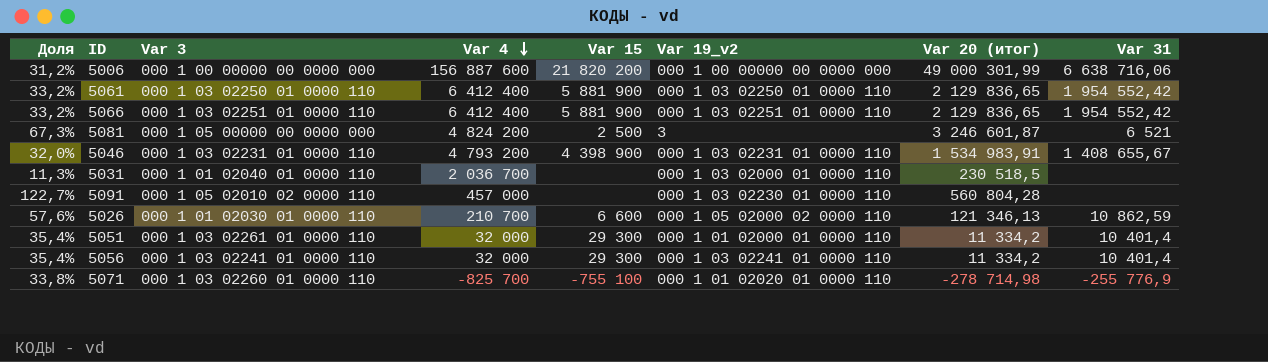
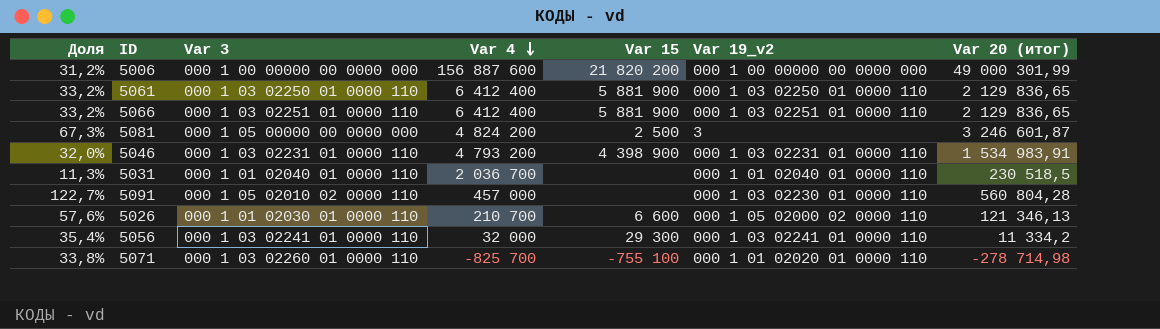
column Var 31 | position: 8 -> none
row 5051: 35,4% | 000 1 03 02261 01 0000 110 | 32 000 | 29 300 | 000 1 01 02000 01 0000 110 | 11 334,2 | 10 401,4 -> none
5031 | Var 19_v2: 000 1 03 02000 01 0000 110 -> 000 1 01 02040 01 0000 110

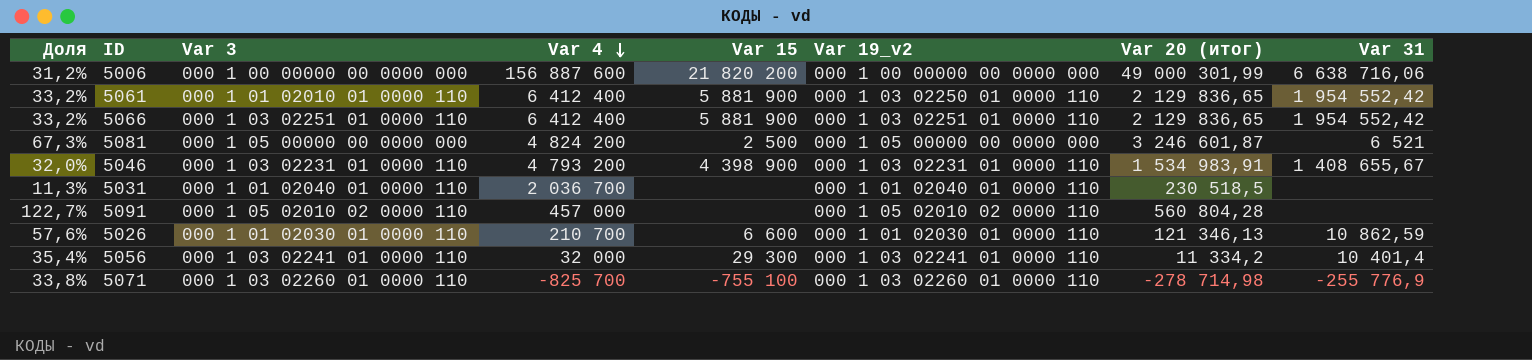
column Var 31 | position: none -> 8
5061 | Var 3: 000 1 03 02250 01 0000 110 -> 000 1 01 02010 01 0000 110
5081 | Var 19_v2: 3 -> 000 1 05 00000 00 0000 000
5091 | Var 19_v2: 000 1 03 02230 01 0000 110 -> 000 1 05 02010 02 0000 110
5026 | Var 19_v2: 000 1 05 02000 02 0000 110 -> 000 1 01 02030 01 0000 110
5071 | Var 19_v2: 000 1 01 02020 01 0000 110 -> 000 1 03 02260 01 0000 110

